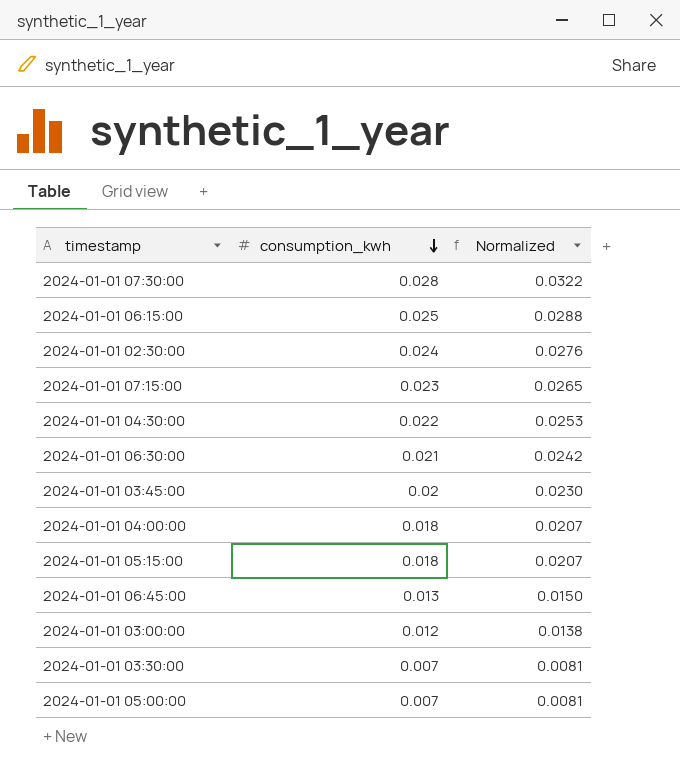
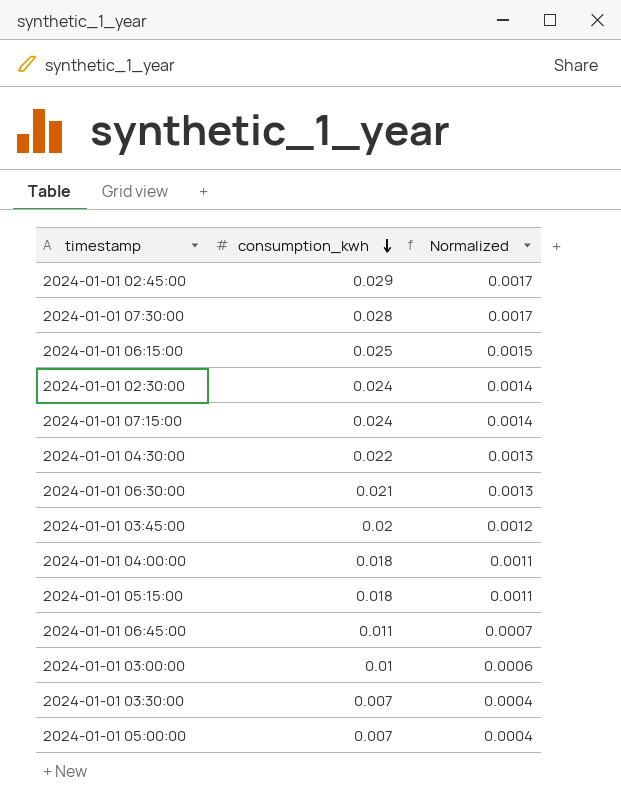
column Normalized | formula: [consumption_kwh] * 1.15 -> [consumption_kwh] * 0.06
row 2024-01-01 02:45:00: none -> 0.029 | 0.0017
2024-01-01 07:15:00 | consumption_kwh: 0.023 -> 0.024
2024-01-01 06:45:00 | consumption_kwh: 0.013 -> 0.011
2024-01-01 03:00:00 | consumption_kwh: 0.012 -> 0.01

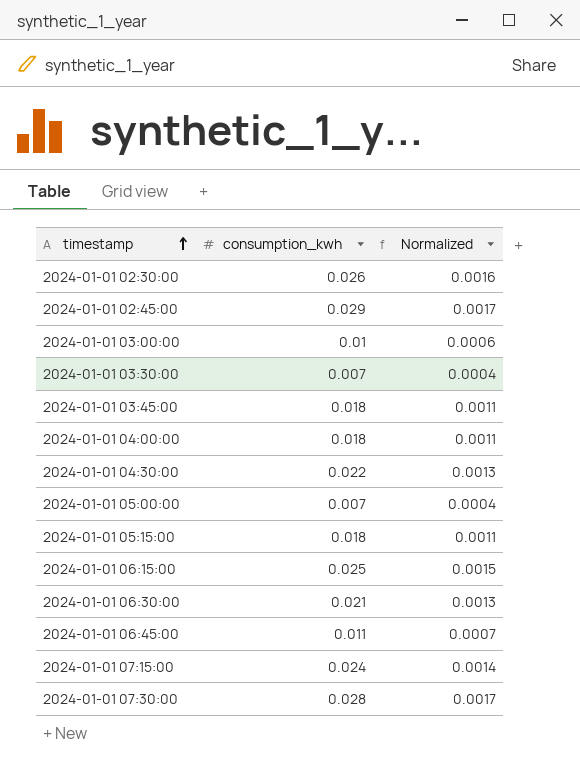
row order: consumption_kwh descending -> timestamp ascending
2024-01-01 02:30:00 | consumption_kwh: 0.024 -> 0.026
2024-01-01 02:30:00 | Normalized: 0.0014 -> 0.0016
2024-01-01 03:45:00 | consumption_kwh: 0.02 -> 0.018
2024-01-01 03:45:00 | Normalized: 0.0012 -> 0.0011

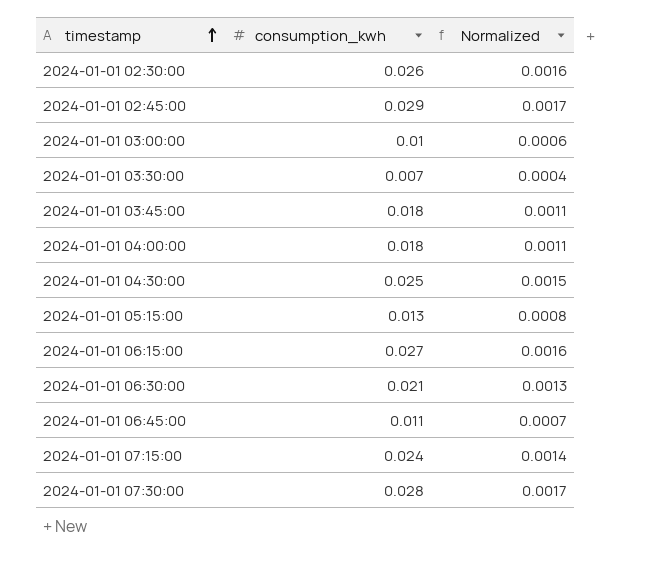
row 2024-01-01 05:00:00: 0.007 | 0.0004 -> none
2024-01-01 04:30:00 | consumption_kwh: 0.022 -> 0.025
2024-01-01 04:30:00 | Normalized: 0.0013 -> 0.0015
2024-01-01 05:15:00 | consumption_kwh: 0.018 -> 0.013
2024-01-01 05:15:00 | Normalized: 0.0011 -> 0.0008
2024-01-01 06:15:00 | consumption_kwh: 0.025 -> 0.027
2024-01-01 06:15:00 | Normalized: 0.0015 -> 0.0016

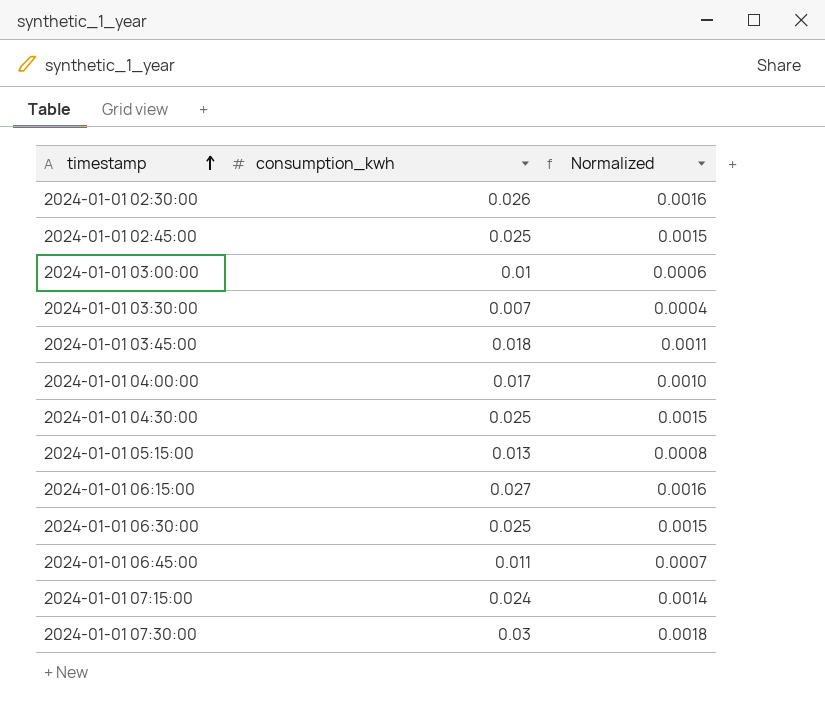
2024-01-01 02:45:00 | consumption_kwh: 0.029 -> 0.025
2024-01-01 02:45:00 | Normalized: 0.0017 -> 0.0015
2024-01-01 04:00:00 | consumption_kwh: 0.018 -> 0.017
2024-01-01 04:00:00 | Normalized: 0.0011 -> 0.0010
2024-01-01 06:30:00 | consumption_kwh: 0.021 -> 0.025
2024-01-01 06:30:00 | Normalized: 0.0013 -> 0.0015
2024-01-01 07:30:00 | consumption_kwh: 0.028 -> 0.03
2024-01-01 07:30:00 | Normalized: 0.0017 -> 0.0018

